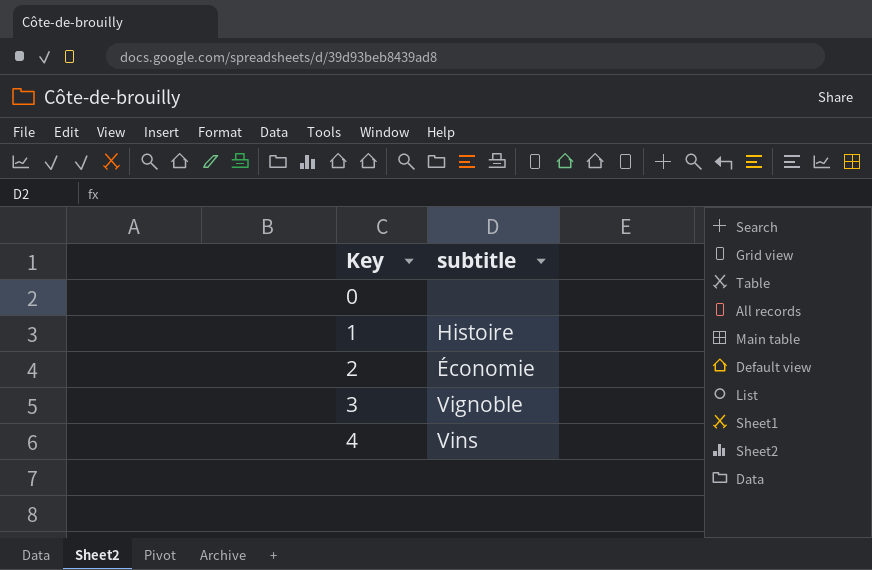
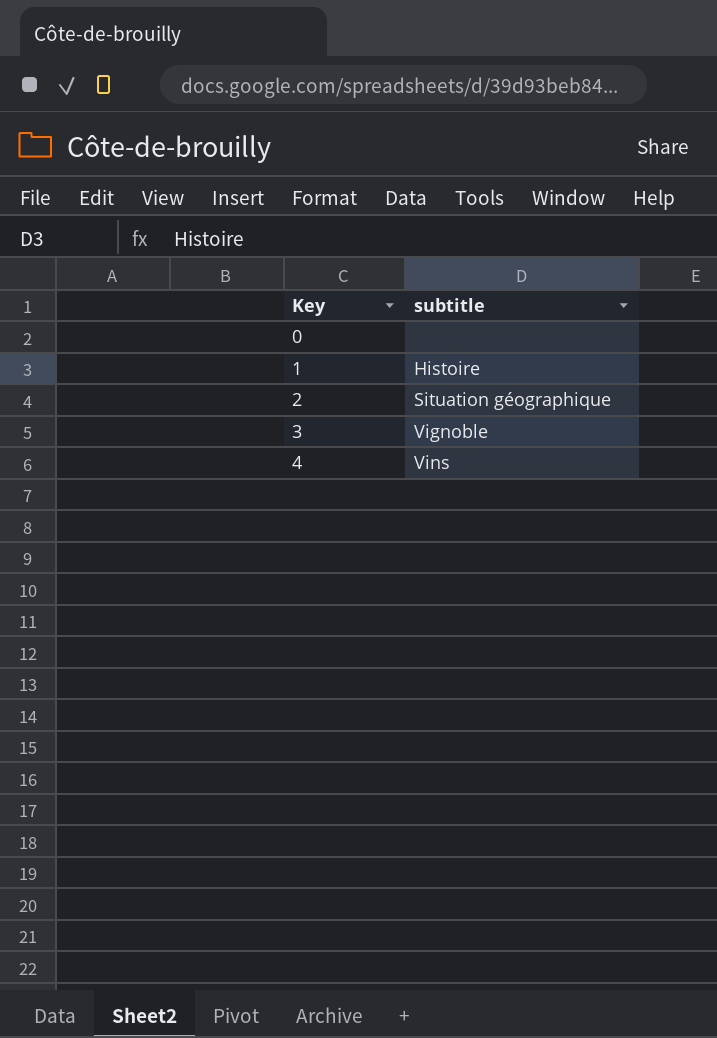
2 | subtitle: Économie -> Situation géographique

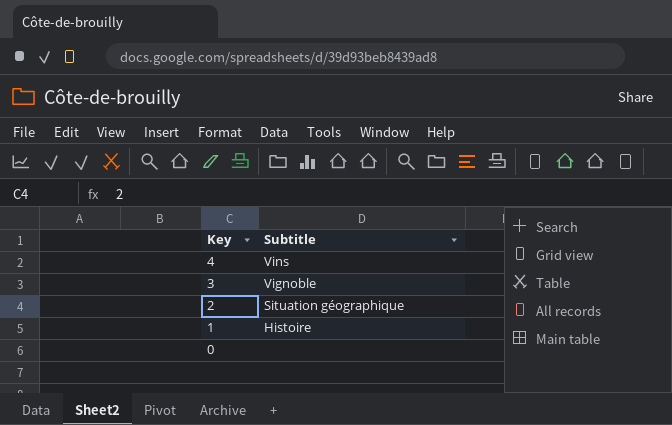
row order: Key ascending -> Key descending
column name: subtitle -> Subtitle

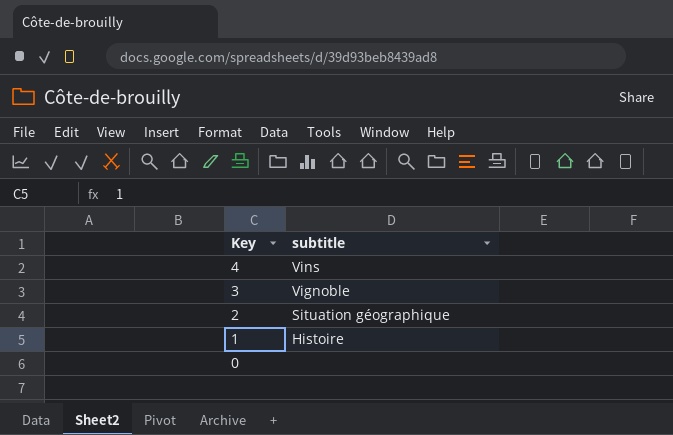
column name: Subtitle -> subtitle

